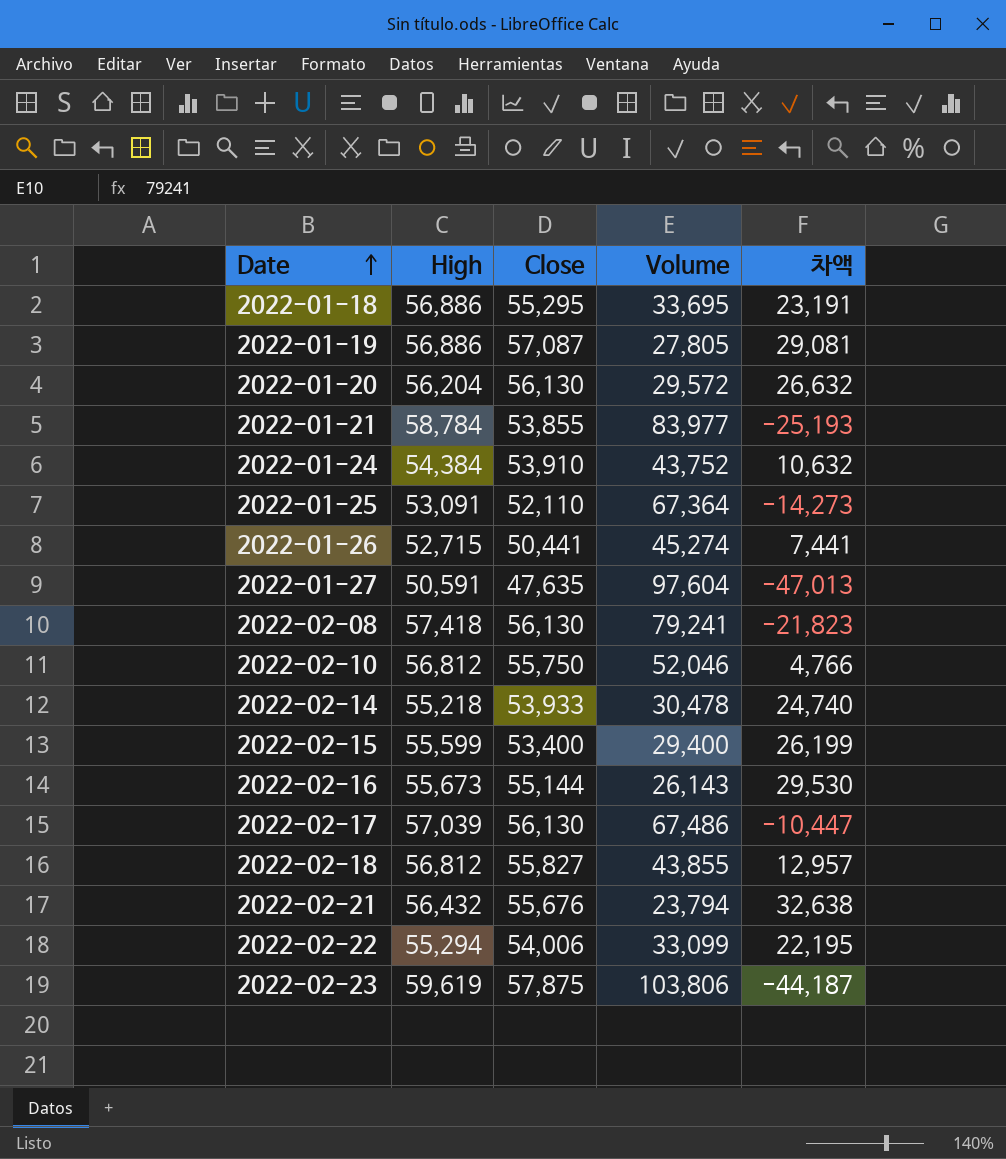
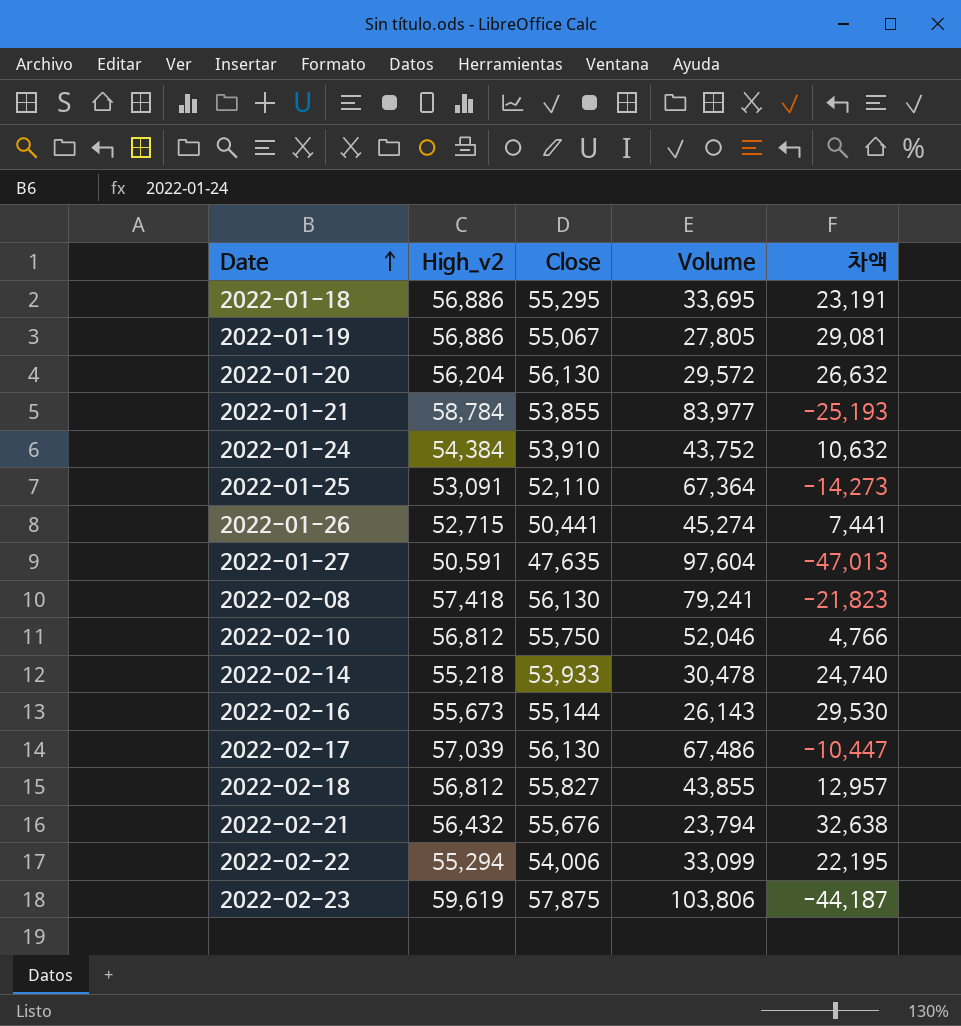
column name: High -> High_v2
row 2022-02-15: 55,599 | 53,400 | 29,400 | 26,199 -> none
2022-01-19 | Close: 57,087 -> 55,067

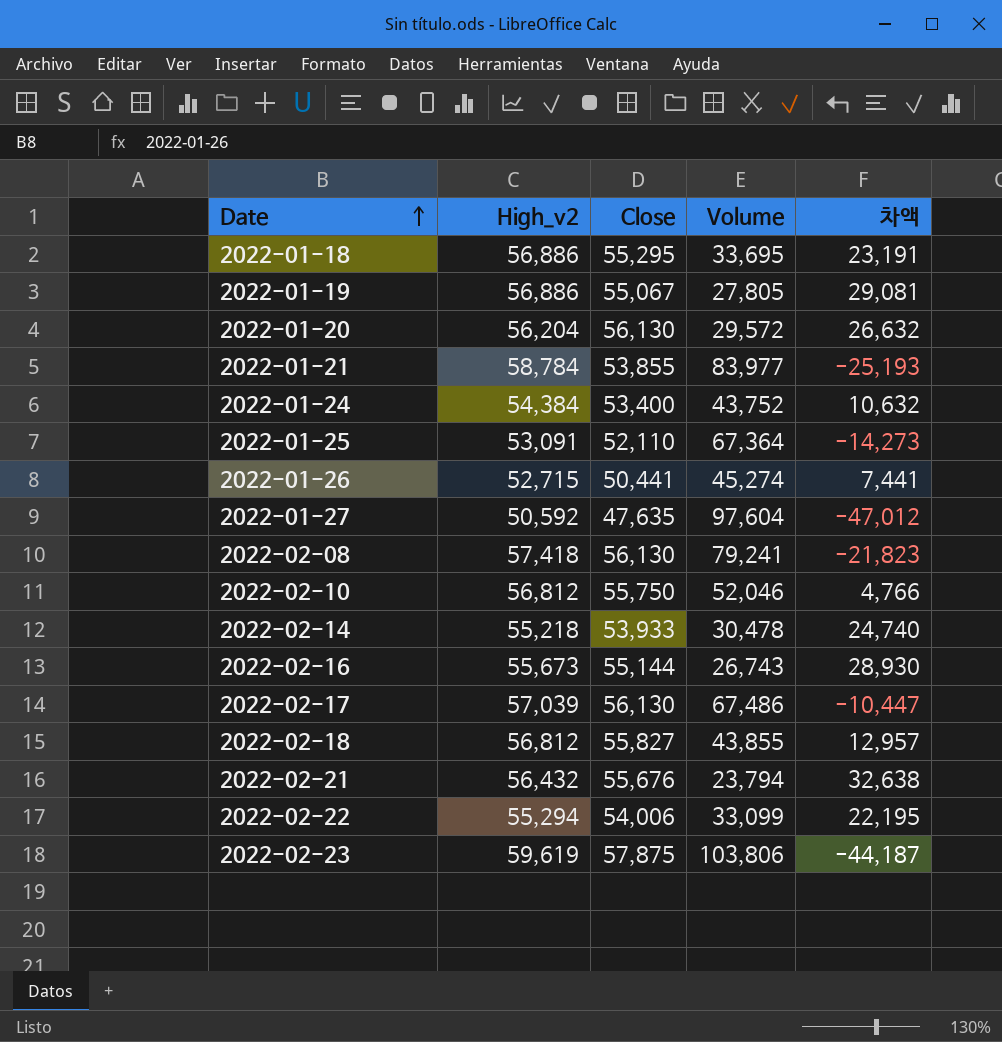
2022-01-24 | Close: 53,910 -> 53,400
2022-01-27 | High_v2: 50,591 -> 50,592
2022-01-27 | 차액: -47,013 -> -47,012
2022-02-16 | Volume: 26,143 -> 26,743
2022-02-16 | 차액: 29,530 -> 28,930

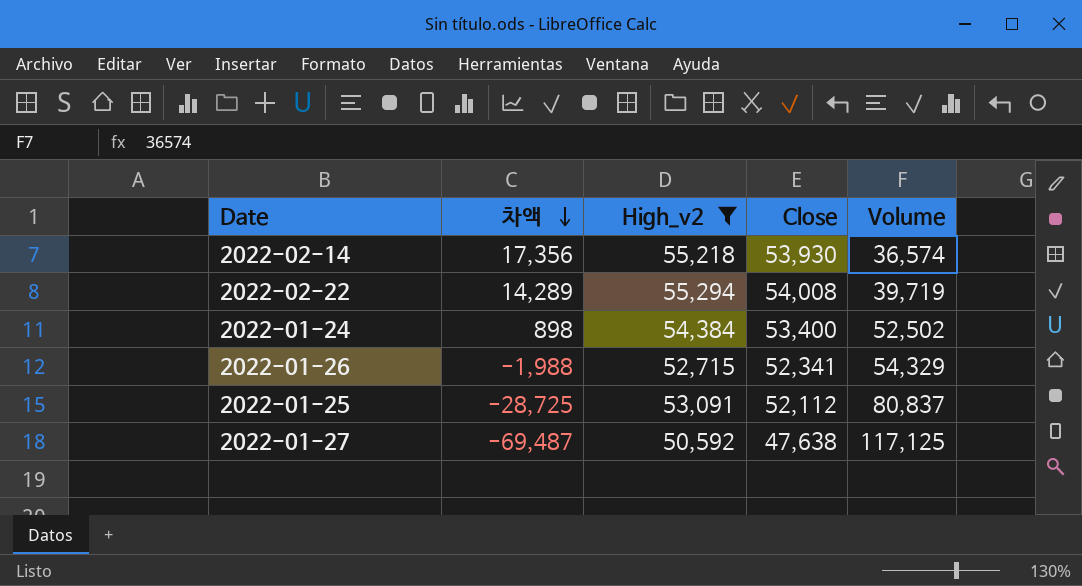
filter: none -> High_v2 <= 55,294
row order: Date ascending -> 차액 descending
column 차액 | formula: [High_v2] - [Volume] -> [Close] - [Volume]
column 차액 | position: 5 -> 2
2022-02-14 | Close: 53,933 -> 53,930
2022-02-14 | Volume: 30,478 -> 36,574
2022-02-22 | Close: 54,006 -> 54,008
2022-02-22 | Volume: 33,099 -> 39,719
2022-01-24 | Volume: 43,752 -> 52,502
2022-01-26 | Close: 50,441 -> 52,341
2022-01-26 | Volume: 45,274 -> 54,329
2022-01-25 | Close: 52,110 -> 52,112
2022-01-25 | Volume: 67,364 -> 80,837
2022-01-27 | Close: 47,635 -> 47,638
2022-01-27 | Volume: 97,604 -> 117,125

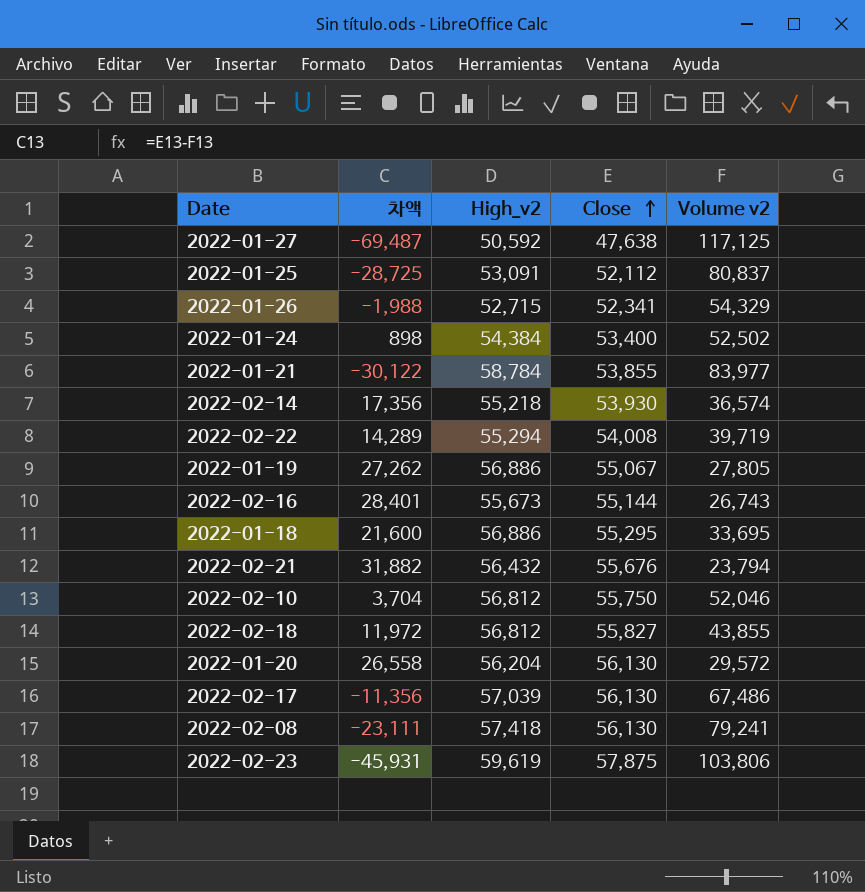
filter: High_v2 <= 55,294 -> none
row order: 차액 descending -> Close ascending
column name: Volume -> Volume v2

